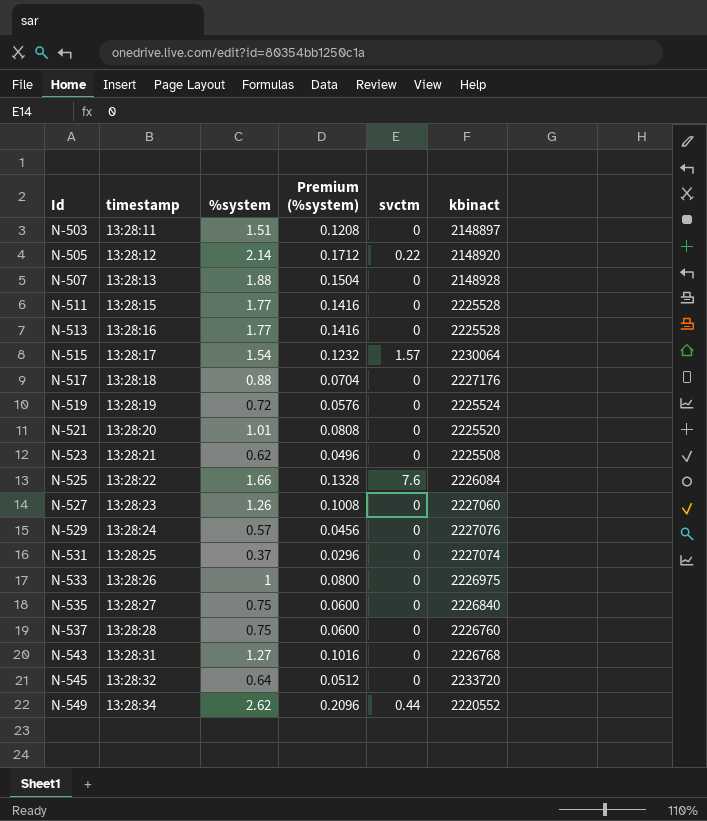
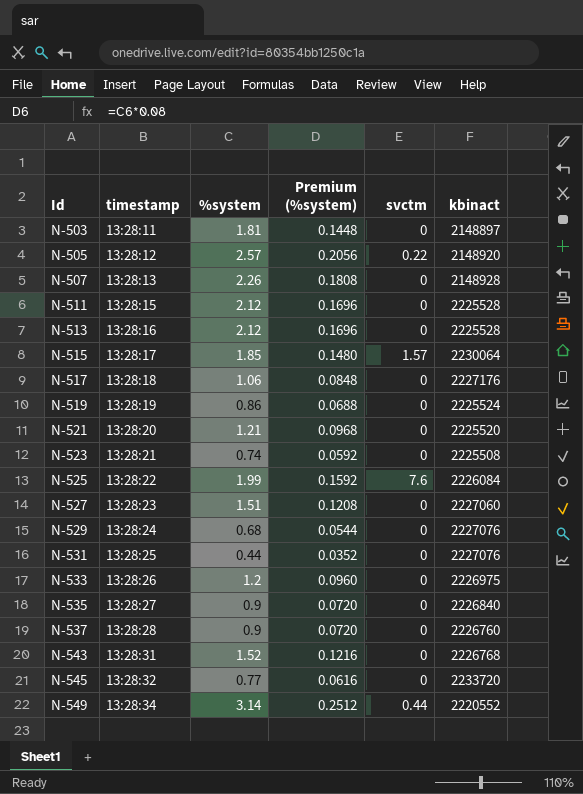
N-503 | %system: 1.51 -> 1.81
N-503 | Premium (%system): 0.1208 -> 0.1448
N-505 | %system: 2.14 -> 2.57
N-505 | Premium (%system): 0.1712 -> 0.2056
N-507 | %system: 1.88 -> 2.26
N-507 | Premium (%system): 0.1504 -> 0.1808
N-511 | %system: 1.77 -> 2.12
N-511 | Premium (%system): 0.1416 -> 0.1696
N-513 | %system: 1.77 -> 2.12
N-513 | Premium (%system): 0.1416 -> 0.1696
N-515 | %system: 1.54 -> 1.85
N-515 | Premium (%system): 0.1232 -> 0.1480
N-517 | %system: 0.88 -> 1.06
N-517 | Premium (%system): 0.0704 -> 0.0848
N-519 | %system: 0.72 -> 0.86
N-519 | Premium (%system): 0.0576 -> 0.0688
N-521 | %system: 1.01 -> 1.21
N-521 | Premium (%system): 0.0808 -> 0.0968
N-523 | %system: 0.62 -> 0.74
N-523 | Premium (%system): 0.0496 -> 0.0592
N-525 | %system: 1.66 -> 1.99
N-525 | Premium (%system): 0.1328 -> 0.1592
N-527 | %system: 1.26 -> 1.51
N-527 | Premium (%system): 0.1008 -> 0.1208
N-529 | %system: 0.57 -> 0.68
N-529 | Premium (%system): 0.0456 -> 0.0544
N-531 | %system: 0.37 -> 0.44
N-531 | Premium (%system): 0.0296 -> 0.0352
N-531 | kbinact: 2227074 -> 2227076
N-533 | %system: 1 -> 1.2
N-533 | Premium (%system): 0.0800 -> 0.0960
N-535 | %system: 0.75 -> 0.9
N-535 | Premium (%system): 0.0600 -> 0.0720
N-537 | %system: 0.75 -> 0.9
N-537 | Premium (%system): 0.0600 -> 0.0720
N-543 | %system: 1.27 -> 1.52
N-543 | Premium (%system): 0.1016 -> 0.1216
N-545 | %system: 0.64 -> 0.77
N-545 | Premium (%system): 0.0512 -> 0.0616
N-549 | %system: 2.62 -> 3.14
N-549 | Premium (%system): 0.2096 -> 0.2512

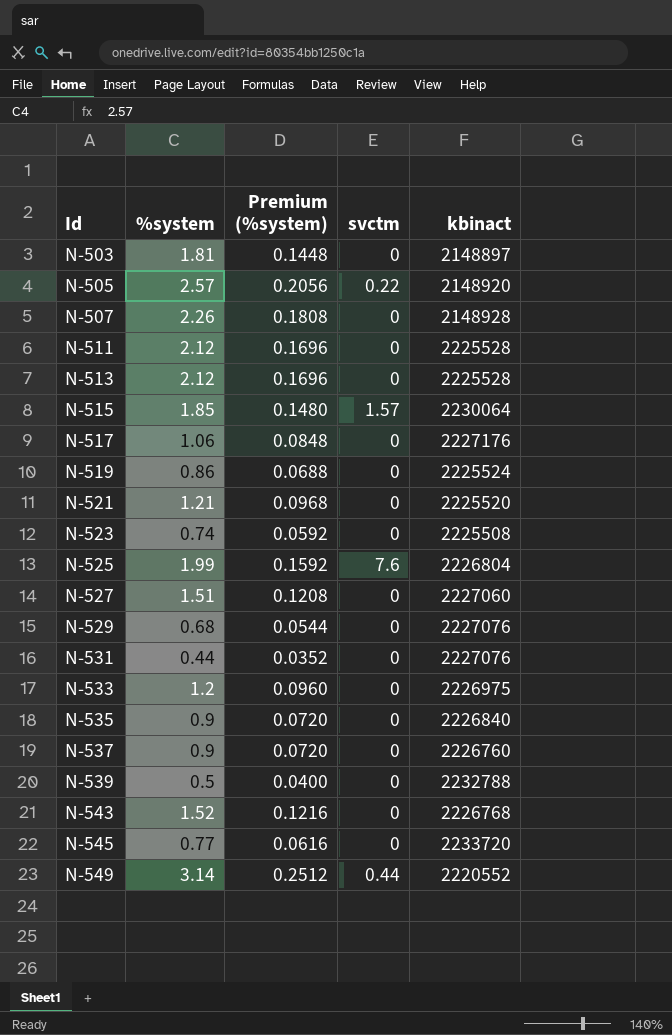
column timestamp | position: 2 -> none
N-525 | kbinact: 2226084 -> 2226804
row N-539: none -> 0.5 | 0.0400 | 0 | 2232788

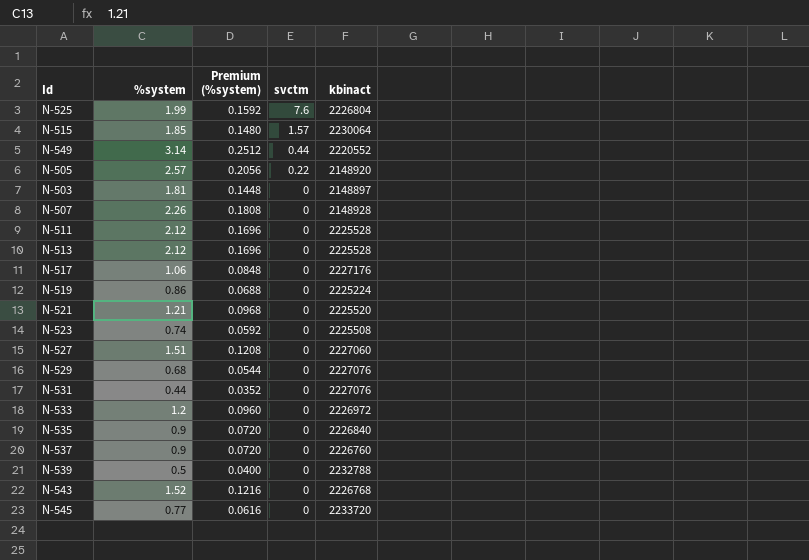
row order: Id ascending -> svctm descending
N-519 | kbinact: 2225524 -> 2225224
N-533 | kbinact: 2226975 -> 2226972

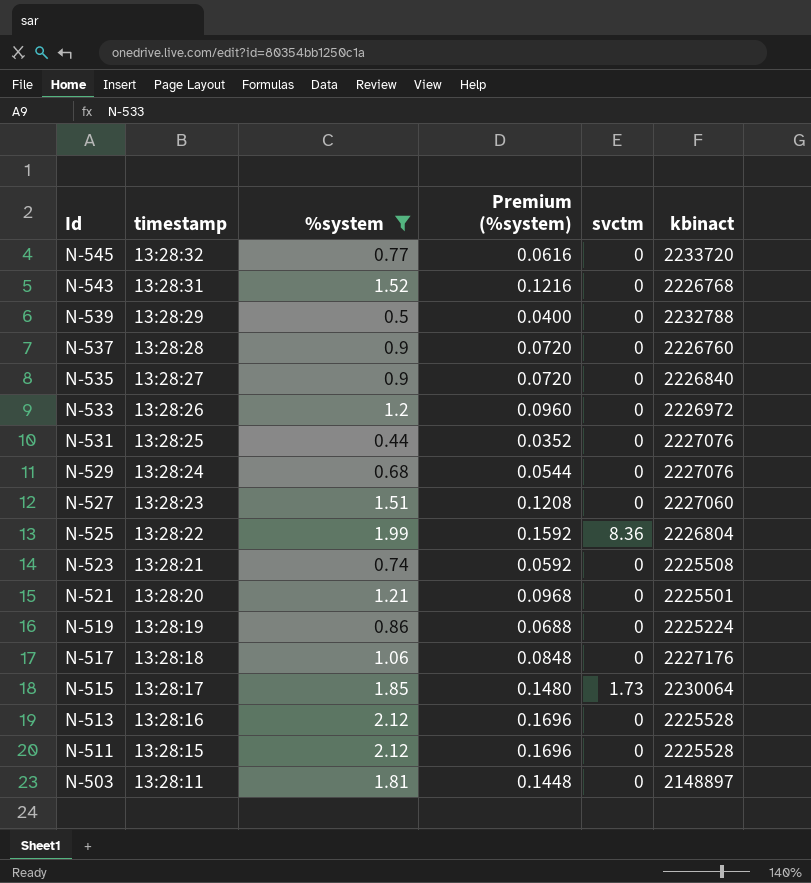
filter: none -> %system <= 2.12
row order: svctm descending -> Id descending
column timestamp | position: none -> 2
N-525 | svctm: 7.6 -> 8.36
N-521 | kbinact: 2225520 -> 2225501
N-515 | svctm: 1.57 -> 1.73

